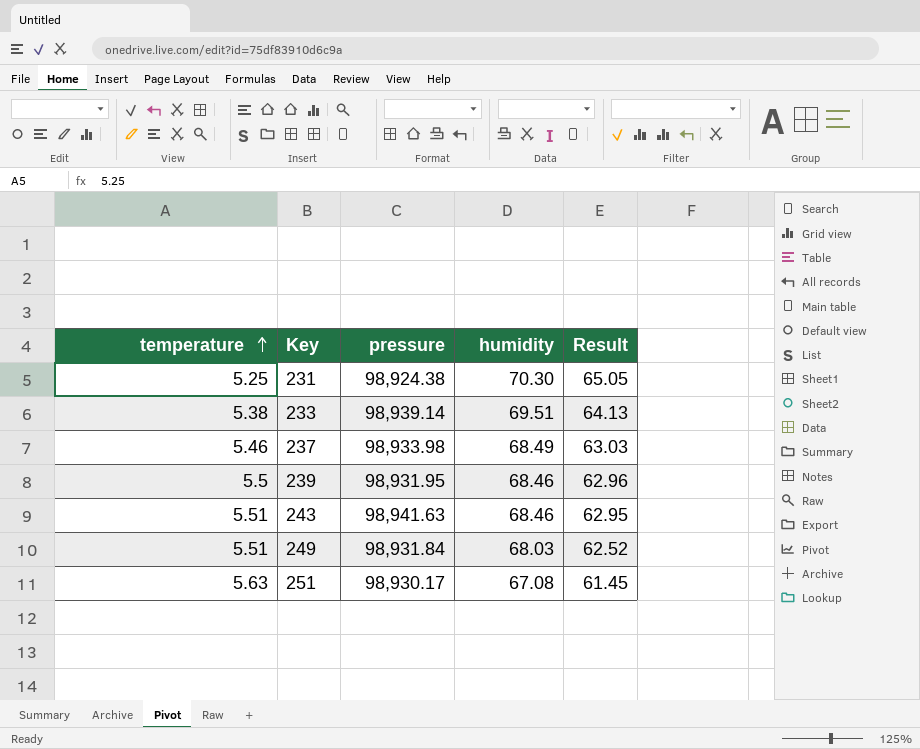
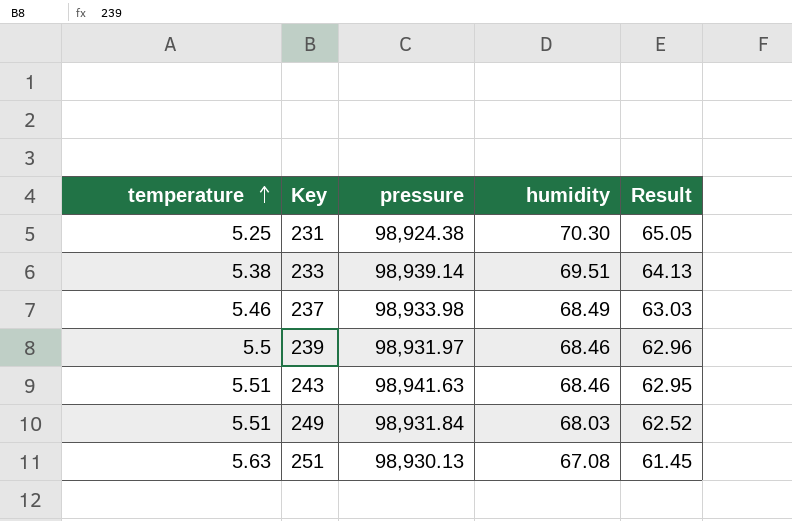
239 | pressure: 98,931.95 -> 98,931.97
251 | pressure: 98,930.17 -> 98,930.13

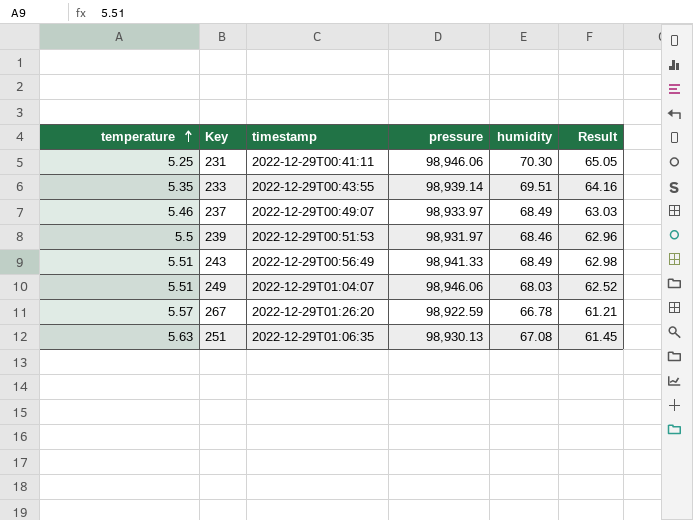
column timestamp | position: none -> 3
231 | pressure: 98,924.38 -> 98,946.06
233 | temperature: 5.38 -> 5.35
233 | Result: 64.13 -> 64.16
237 | pressure: 98,933.98 -> 98,933.97
243 | pressure: 98,941.63 -> 98,941.33
243 | humidity: 68.46 -> 68.49
243 | Result: 62.95 -> 62.98
249 | pressure: 98,931.84 -> 98,946.06
row 267: none -> 5.57 | 2022-12-29T01:26:20 | 98,922.59 | 66.78 | 61.21

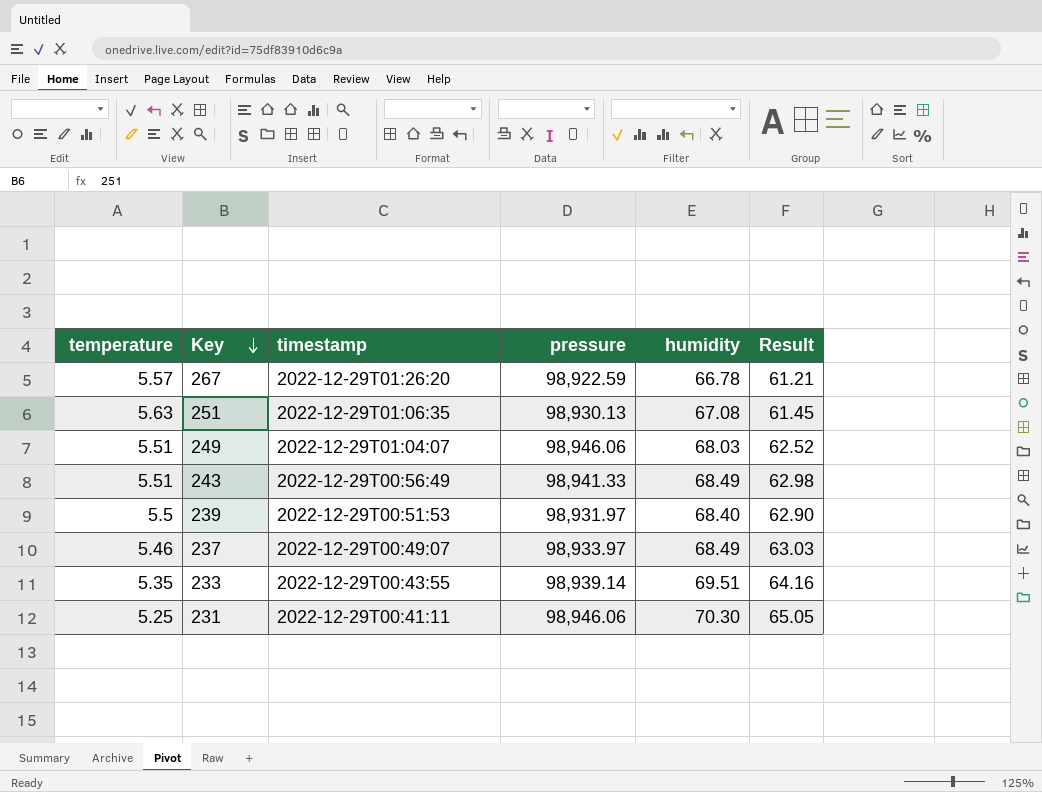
row order: temperature ascending -> Key descending
239 | humidity: 68.46 -> 68.40
239 | Result: 62.96 -> 62.90

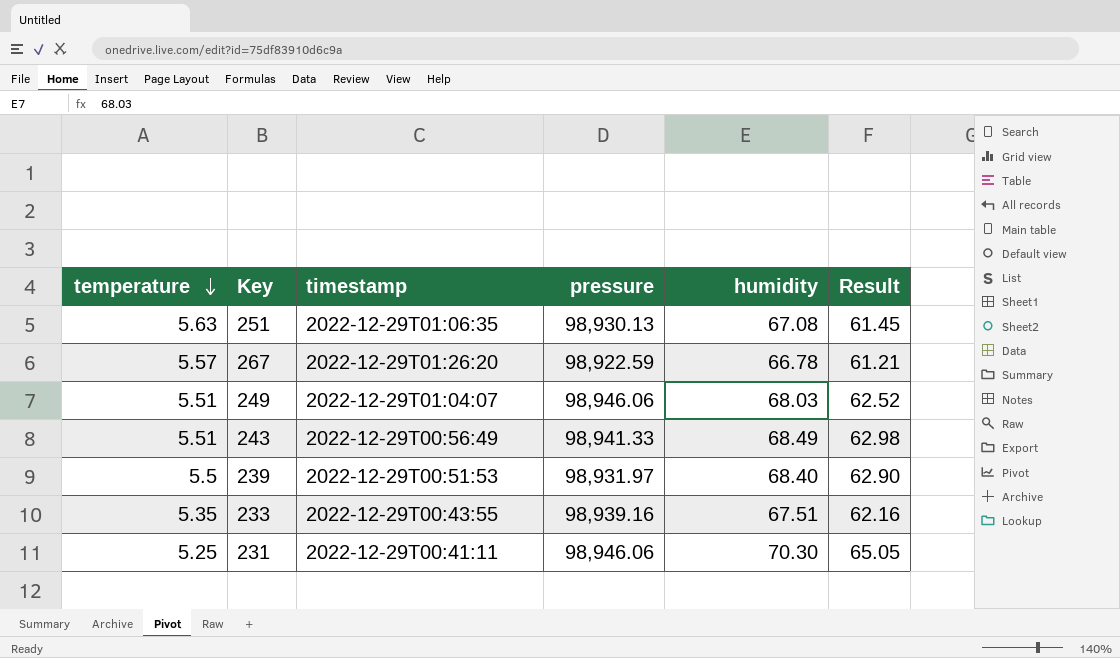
row order: Key descending -> temperature descending
row 237: 5.46 | 2022-12-29T00:49:07 | 98,933.97 | 68.49 | 63.03 -> none
233 | pressure: 98,939.14 -> 98,939.16
233 | humidity: 69.51 -> 67.51
233 | Result: 64.16 -> 62.16

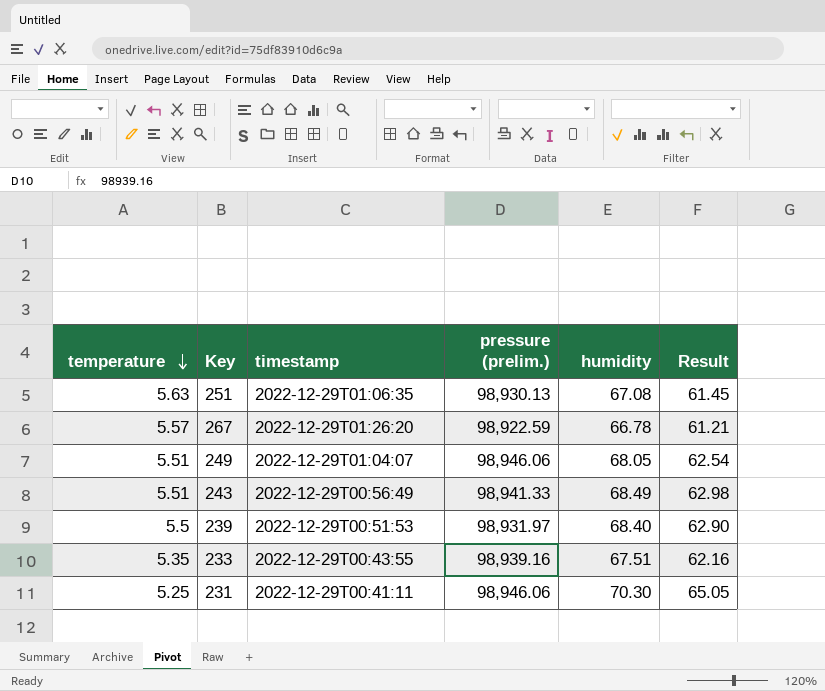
column name: pressure -> pressure (prelim.)
249 | humidity: 68.03 -> 68.05
249 | Result: 62.52 -> 62.54

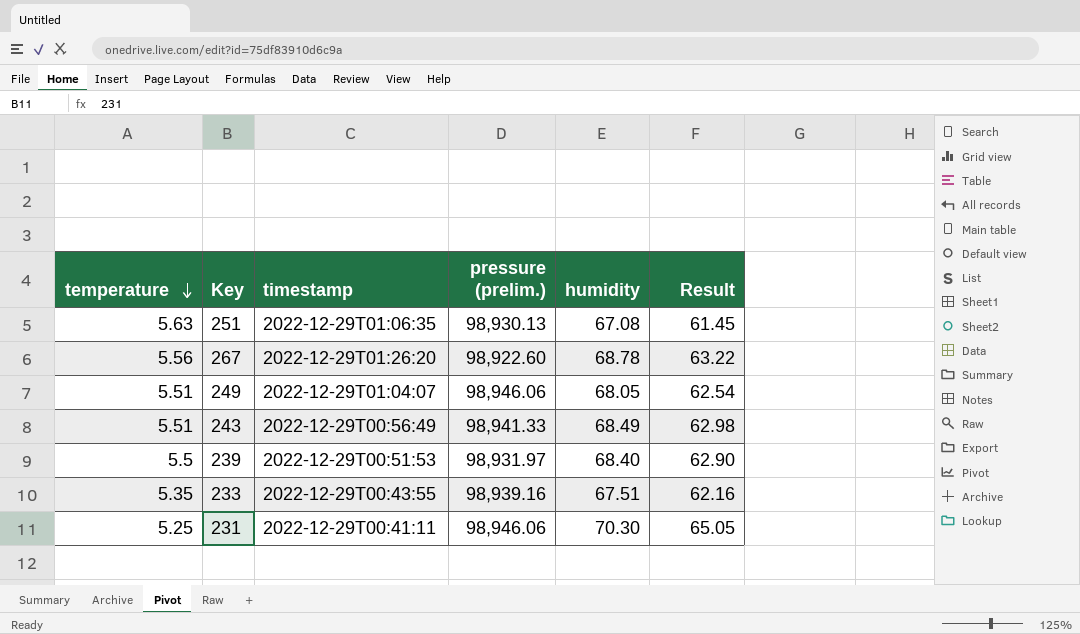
267 | temperature: 5.57 -> 5.56
267 | pressure (prelim.): 98,922.59 -> 98,922.60
267 | humidity: 66.78 -> 68.78
267 | Result: 61.21 -> 63.22

